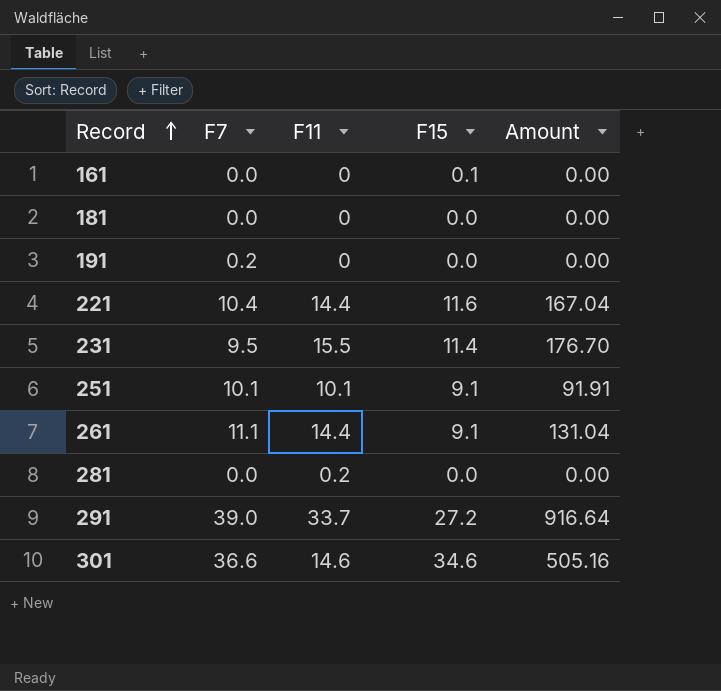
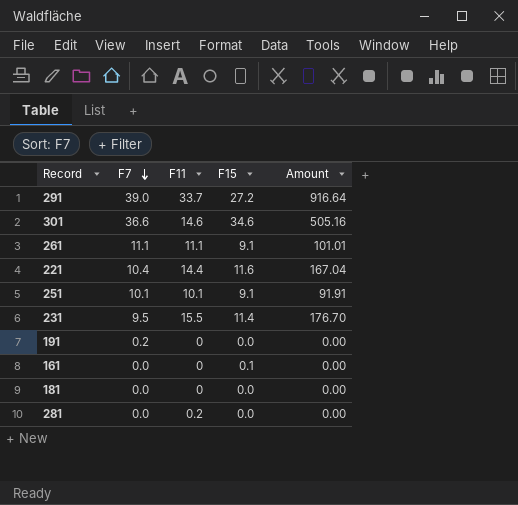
row order: Record ascending -> F7 descending
261 | F11: 14.4 -> 11.1
261 | Amount: 131.04 -> 101.01

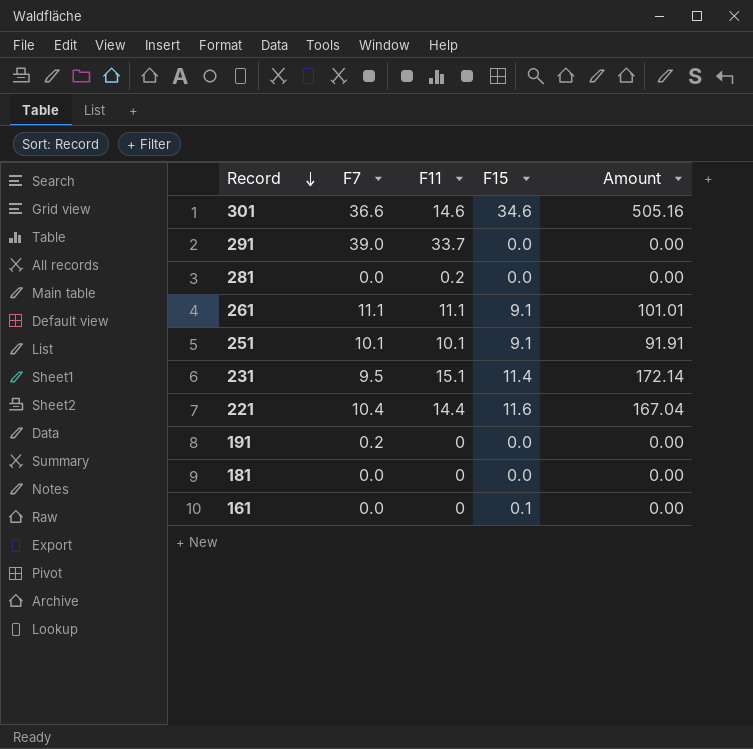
row order: F7 descending -> Record descending
291 | F15: 27.2 -> 0.0
291 | Amount: 916.64 -> 0.00
231 | F11: 15.5 -> 15.1
231 | Amount: 176.70 -> 172.14

